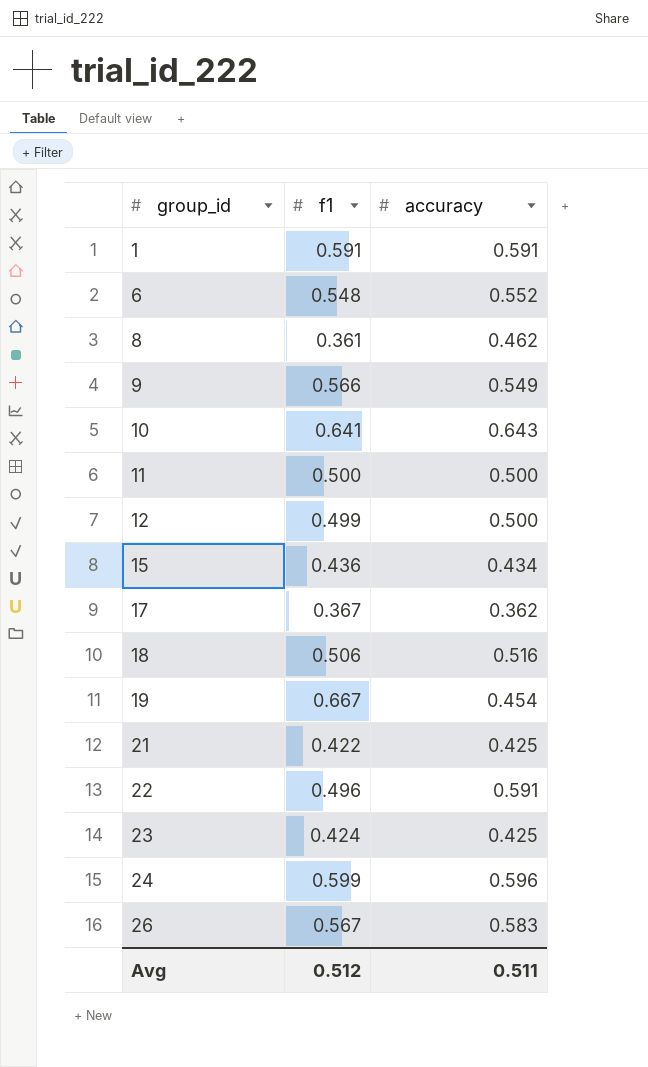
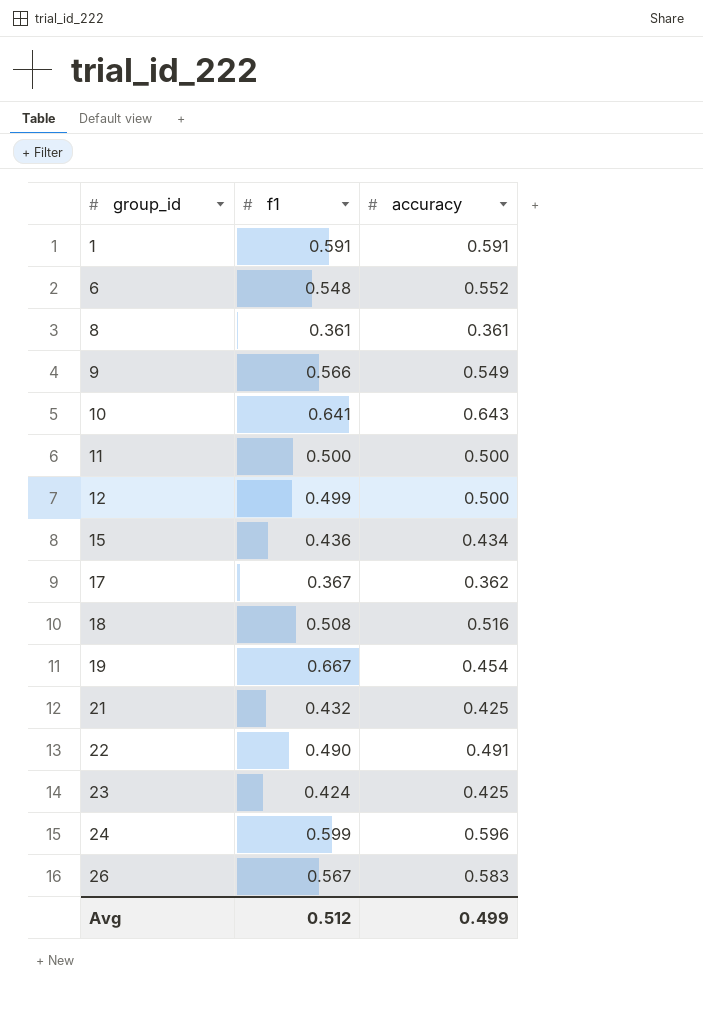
8 | accuracy: 0.462 -> 0.361
18 | f1: 0.506 -> 0.508
21 | f1: 0.422 -> 0.432
22 | f1: 0.496 -> 0.490
22 | accuracy: 0.591 -> 0.491
Avg | accuracy: 0.511 -> 0.499

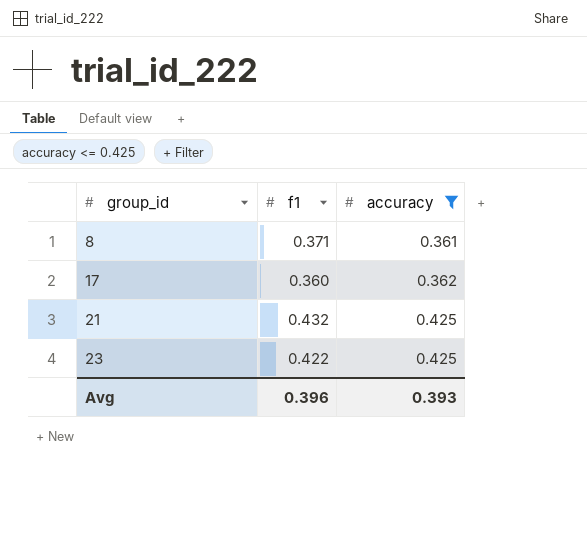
filter: none -> accuracy <= 0.425
8 | f1: 0.361 -> 0.371
17 | f1: 0.367 -> 0.360
23 | f1: 0.424 -> 0.422
Avg | f1: 0.512 -> 0.396
Avg | accuracy: 0.499 -> 0.393

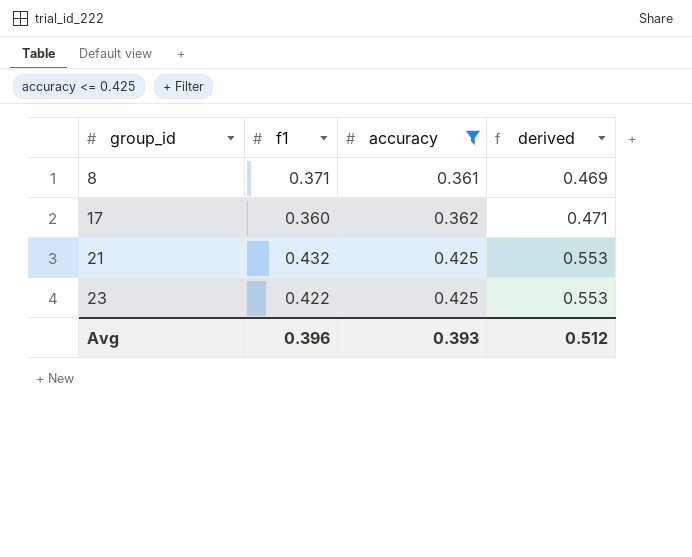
column derived | formula: none -> [accuracy] * 1.3

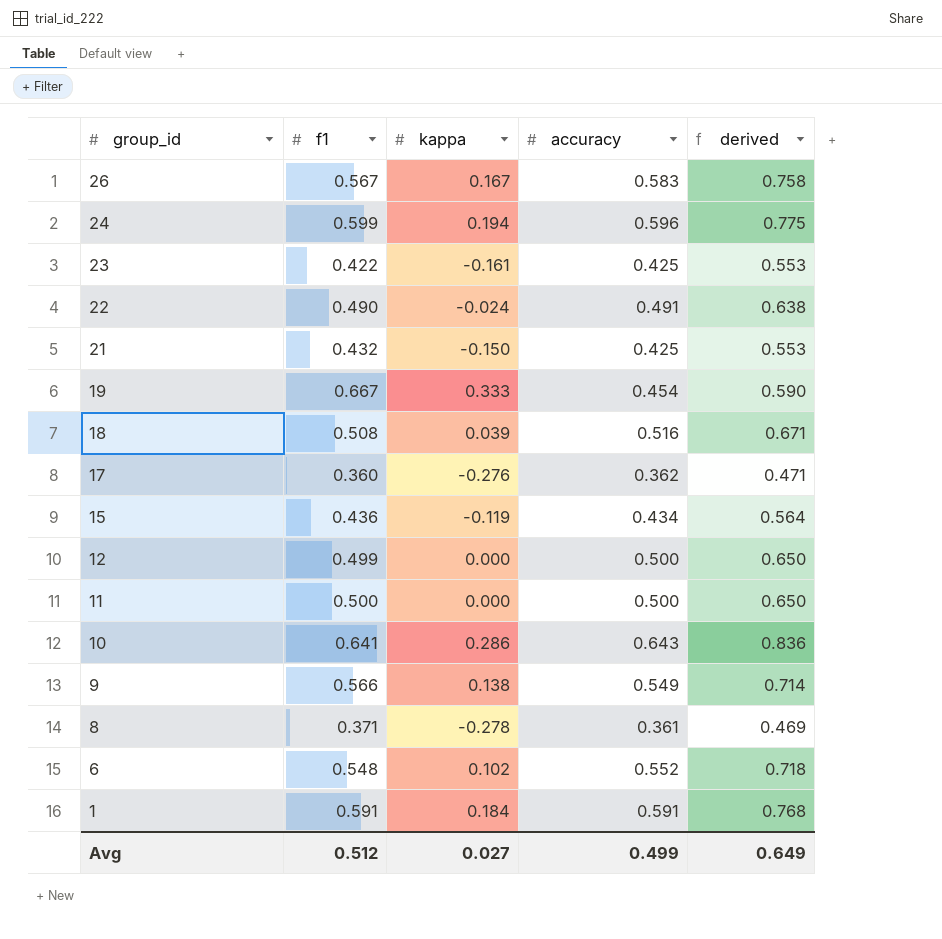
filter: accuracy <= 0.425 -> none
row order: group_id ascending -> group_id descending
column kappa | position: none -> 3
Avg | f1: 0.396 -> 0.512
Avg | accuracy: 0.393 -> 0.499
Avg | derived: 0.512 -> 0.649

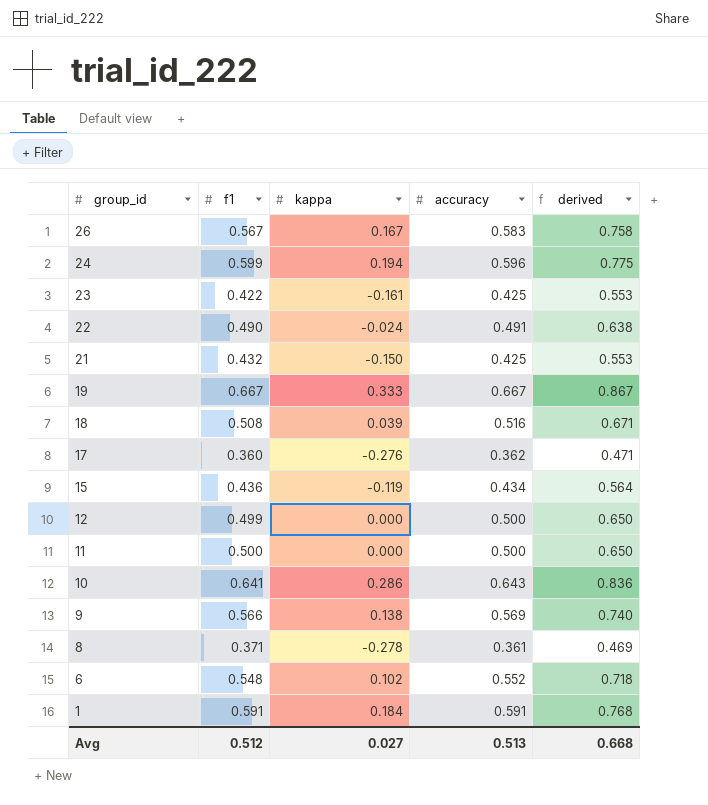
19 | accuracy: 0.454 -> 0.667
19 | derived: 0.590 -> 0.867
9 | accuracy: 0.549 -> 0.569
9 | derived: 0.714 -> 0.740
Avg | accuracy: 0.499 -> 0.513
Avg | derived: 0.649 -> 0.668

